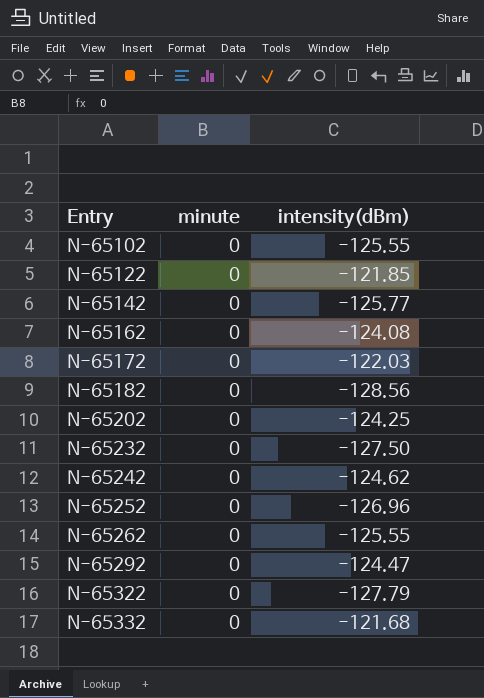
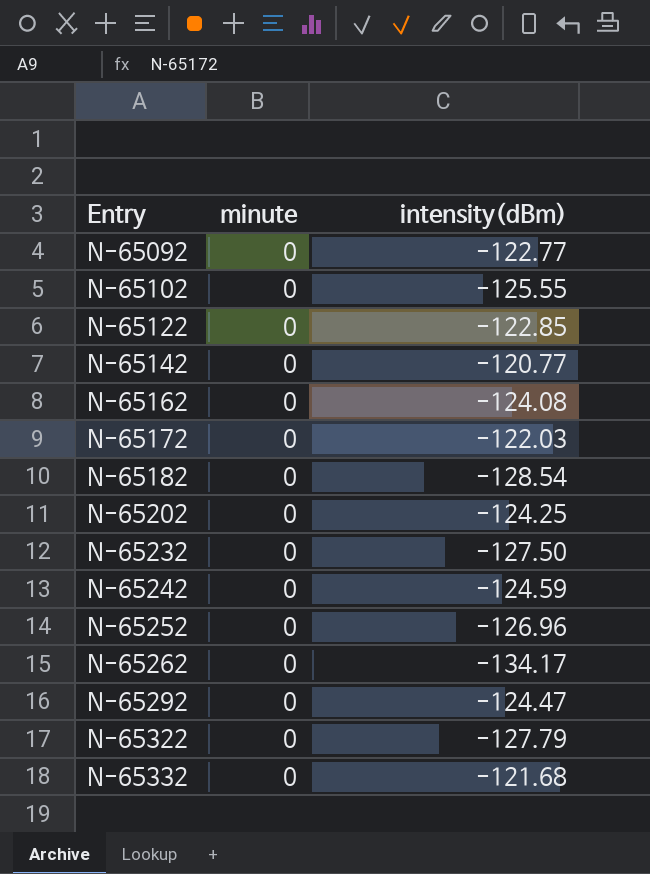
row N-65092: none -> 0 | -122.77
N-65122 | intensity(dBm): -121.85 -> -122.85
N-65142 | intensity(dBm): -125.77 -> -120.77
N-65182 | intensity(dBm): -128.56 -> -128.54
N-65242 | intensity(dBm): -124.62 -> -124.59
N-65262 | intensity(dBm): -125.55 -> -134.17

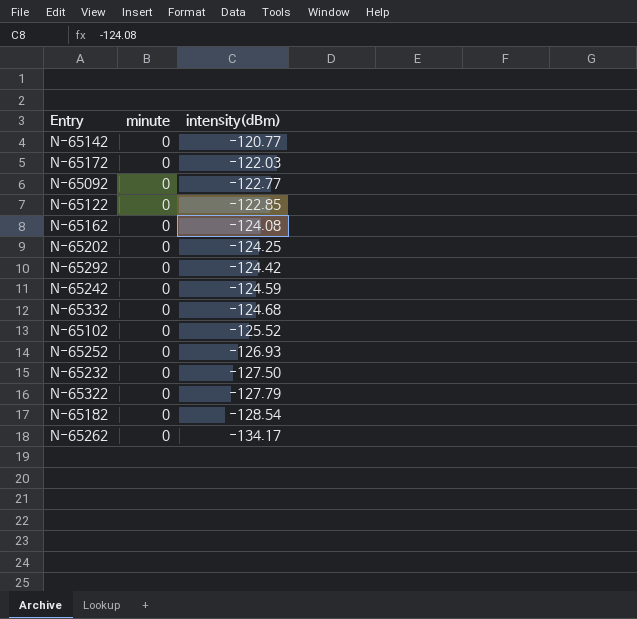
row order: Entry ascending -> intensity(dBm) descending
N-65292 | intensity(dBm): -124.47 -> -124.42
N-65332 | intensity(dBm): -121.68 -> -124.68
N-65102 | intensity(dBm): -125.55 -> -125.52
N-65252 | intensity(dBm): -126.96 -> -126.93

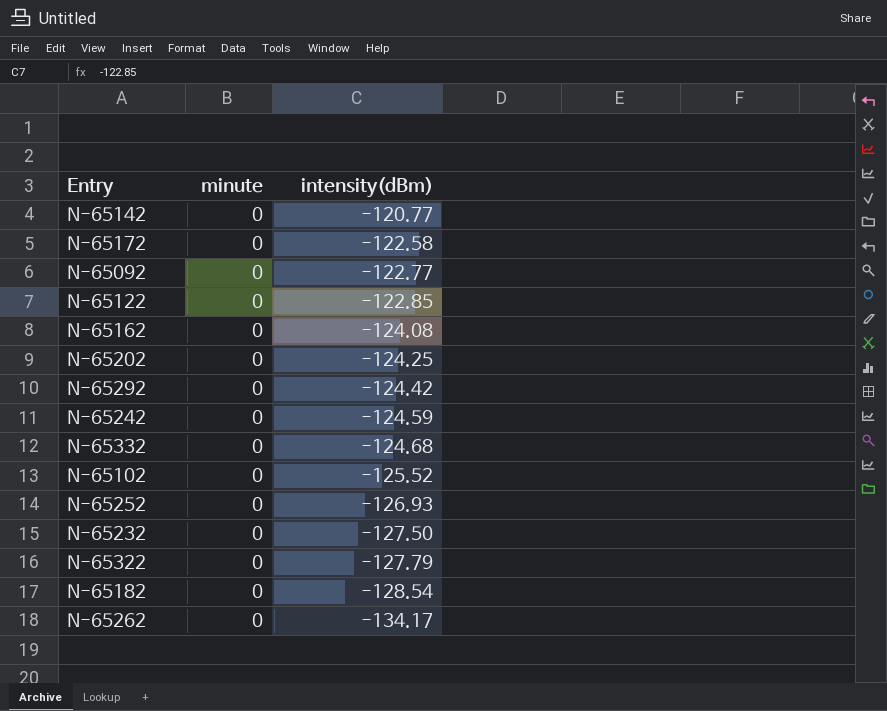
N-65172 | intensity(dBm): -122.03 -> -122.58

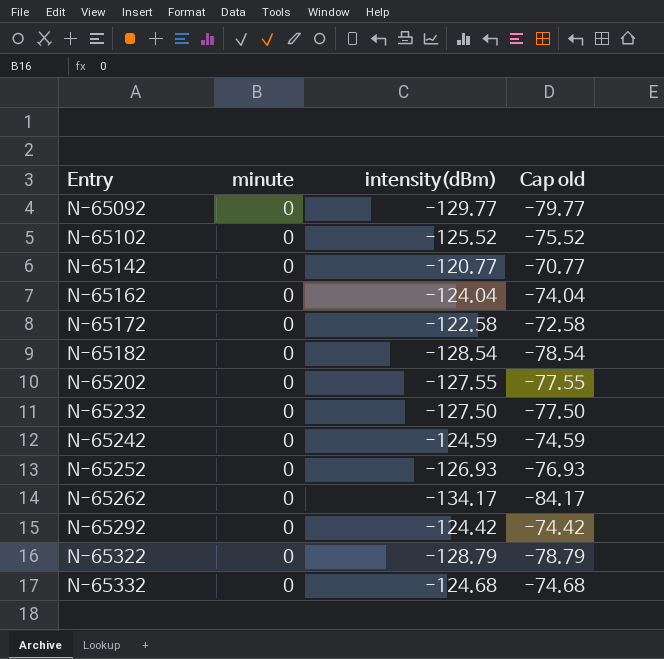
row order: intensity(dBm) descending -> Entry ascending
column Cap old | formula: none -> [intensity(dBm)] + 50
row N-65122: 0 | -122.85 -> none
N-65092 | intensity(dBm): -122.77 -> -129.77
N-65162 | intensity(dBm): -124.08 -> -124.04
N-65202 | intensity(dBm): -124.25 -> -127.55
N-65322 | intensity(dBm): -127.79 -> -128.79

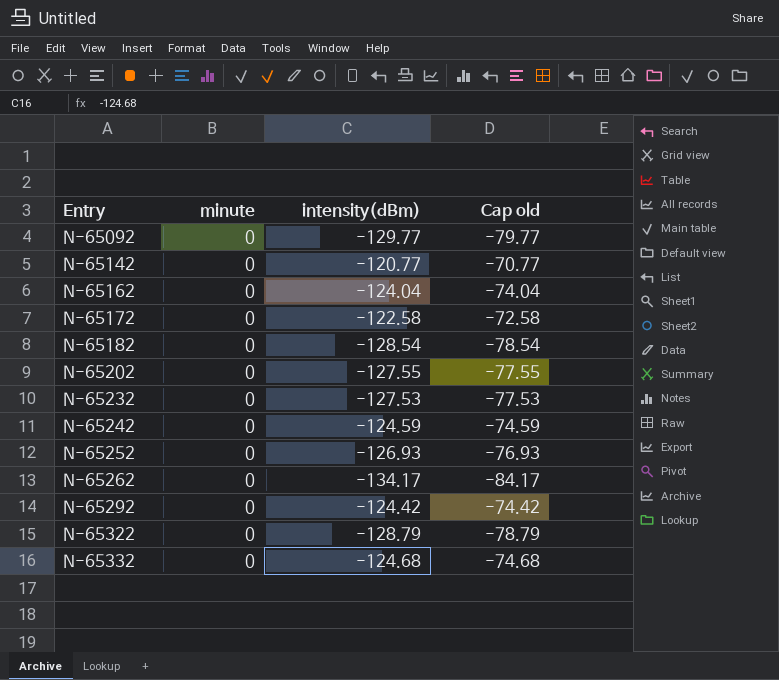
row N-65102: 0 | -125.52 | -75.52 -> none
N-65232 | intensity(dBm): -127.50 -> -127.53
N-65232 | Cap old: -77.50 -> -77.53

